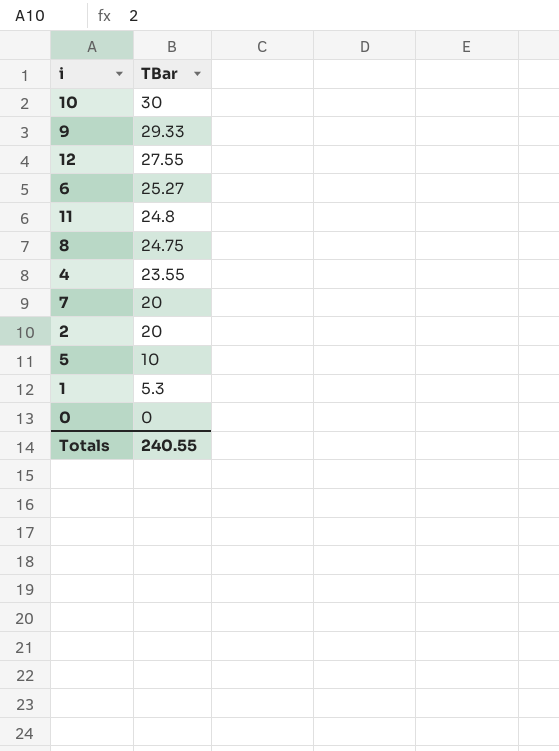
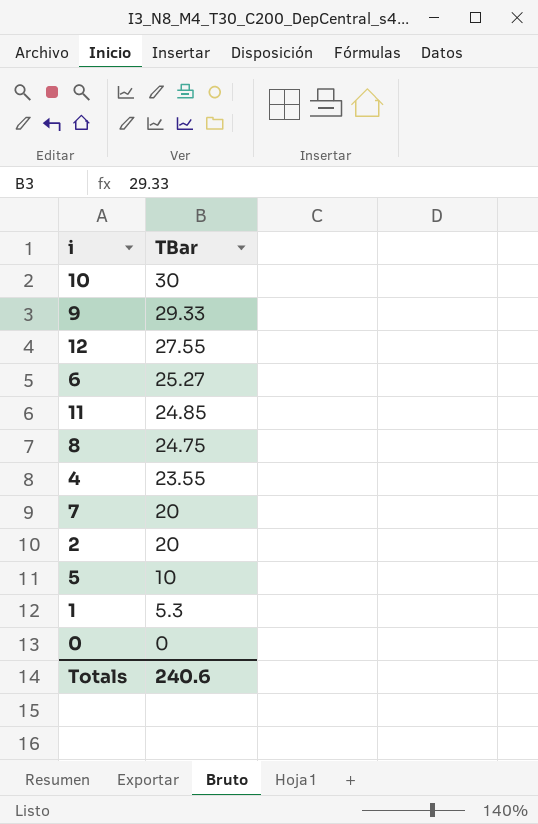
11 | TBar: 24.8 -> 24.85
Totals | TBar: 240.55 -> 240.6

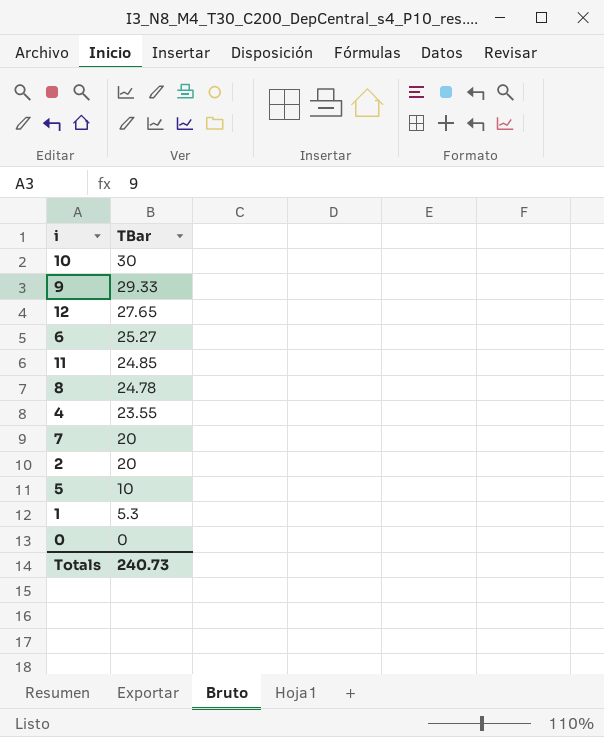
12 | TBar: 27.55 -> 27.65
8 | TBar: 24.75 -> 24.78
Totals | TBar: 240.6 -> 240.73

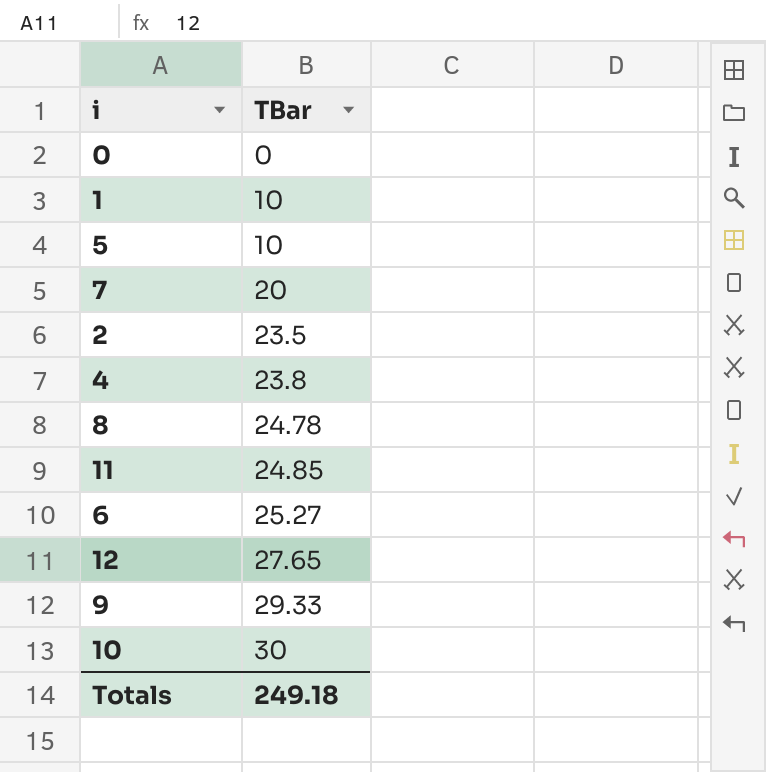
row order: TBar descending -> TBar ascending
1 | TBar: 5.3 -> 10
2 | TBar: 20 -> 23.5
4 | TBar: 23.55 -> 23.8
Totals | TBar: 240.73 -> 249.18

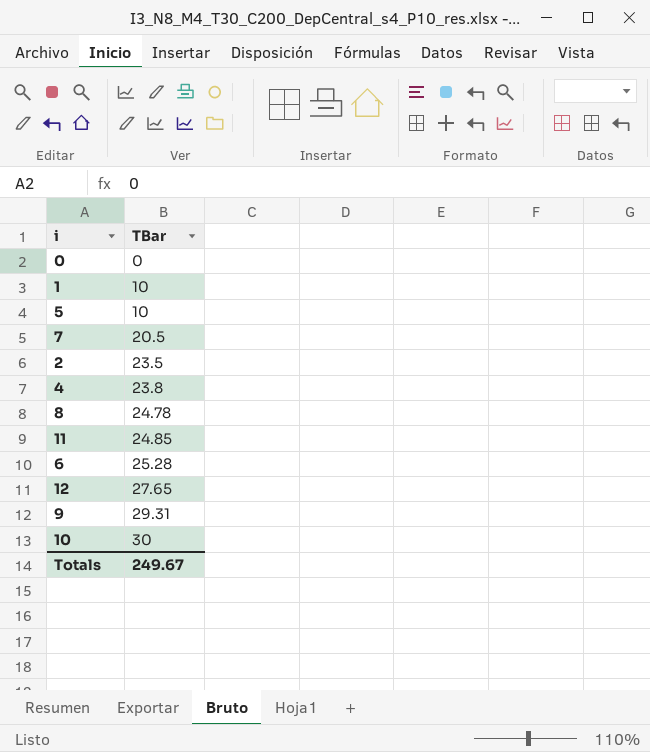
7 | TBar: 20 -> 20.5
6 | TBar: 25.27 -> 25.28
9 | TBar: 29.33 -> 29.31
Totals | TBar: 249.18 -> 249.67

